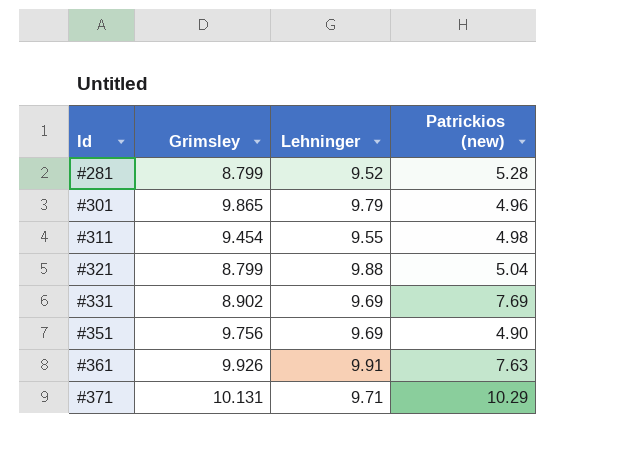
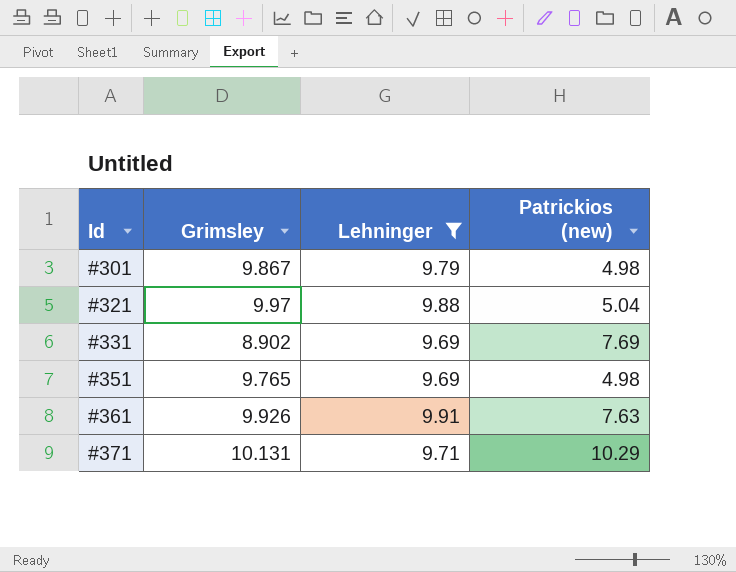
filter: none -> Lehninger >= 9.69
#301 | Grimsley: 9.865 -> 9.867
#301 | Patrickios (new): 4.96 -> 4.98
#321 | Grimsley: 8.799 -> 9.97
#351 | Grimsley: 9.756 -> 9.765
#351 | Patrickios (new): 4.90 -> 4.98

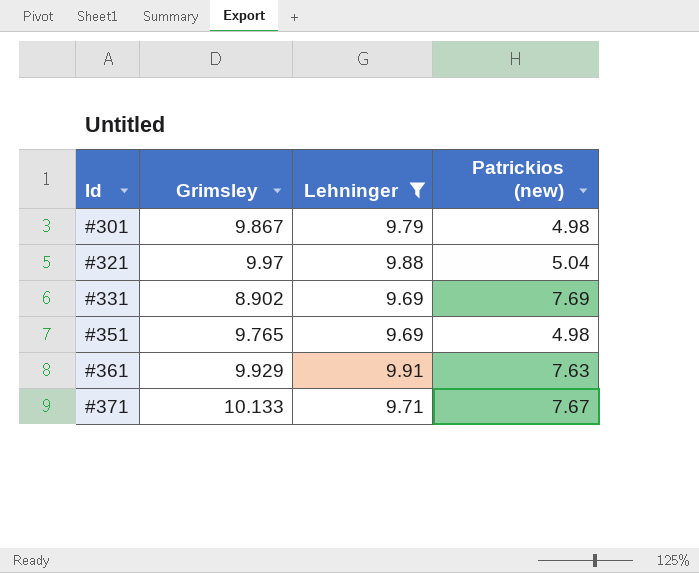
#361 | Grimsley: 9.926 -> 9.929
#371 | Grimsley: 10.131 -> 10.133
#371 | Patrickios (new): 10.29 -> 7.67

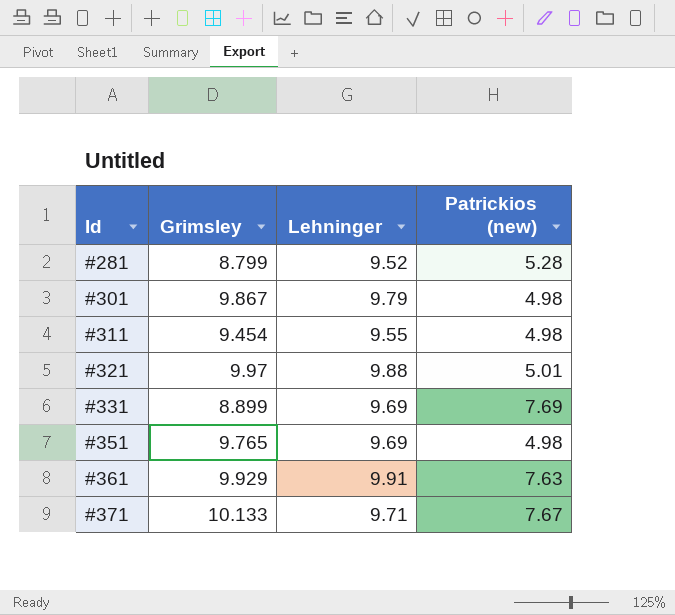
filter: Lehninger >= 9.69 -> none
#321 | Patrickios (new): 5.04 -> 5.01
#331 | Grimsley: 8.902 -> 8.899

